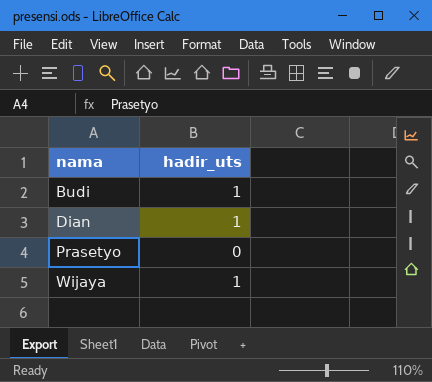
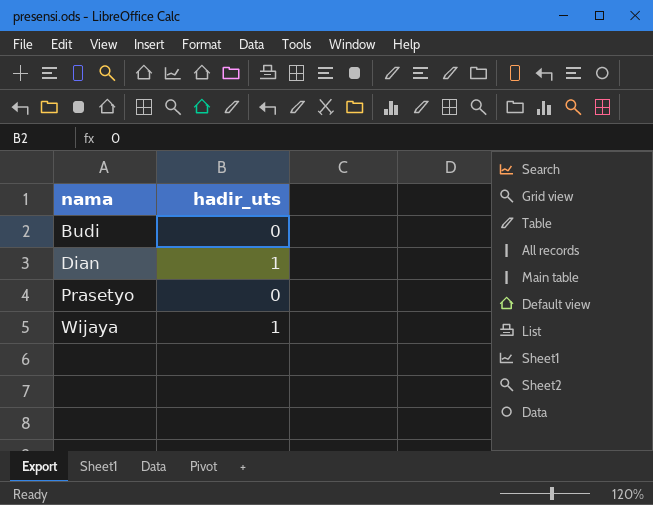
Budi | hadir_uts: 1 -> 0

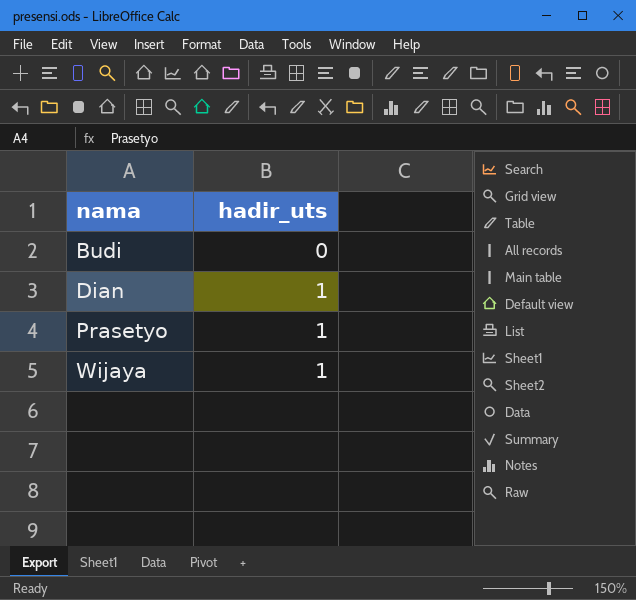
Prasetyo | hadir_uts: 0 -> 1

